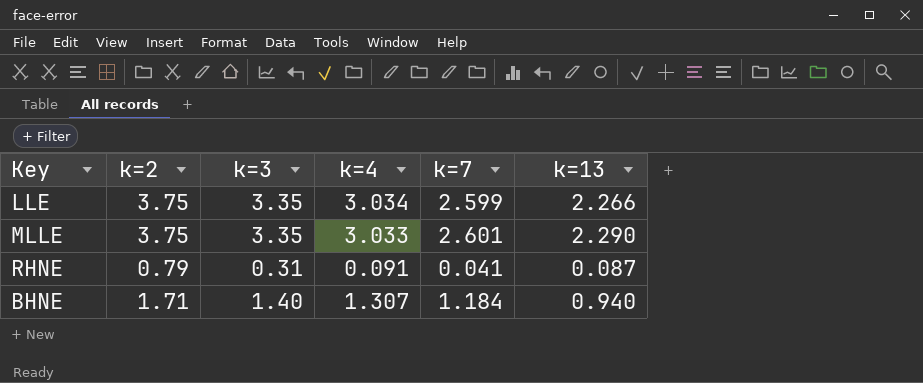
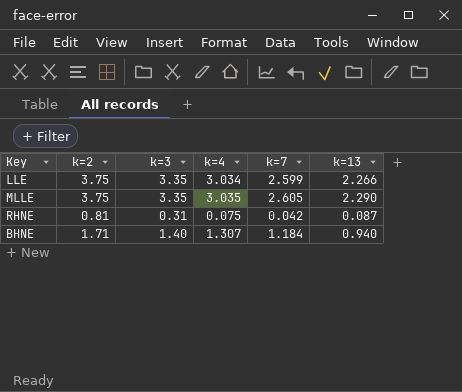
MLLE | k=4: 3.033 -> 3.035
MLLE | k=7: 2.601 -> 2.605
RHNE | k=2: 0.79 -> 0.81
RHNE | k=4: 0.091 -> 0.075
RHNE | k=7: 0.041 -> 0.042

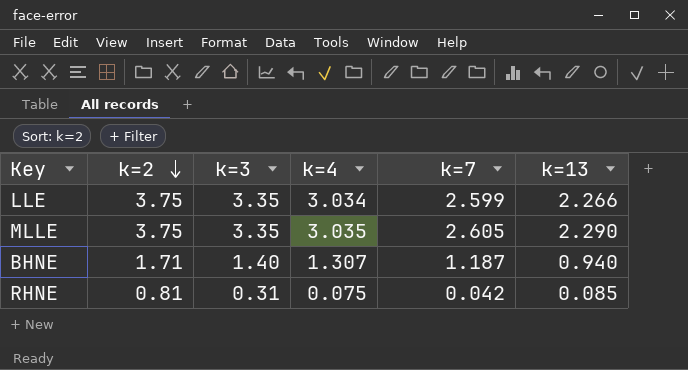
row order: none -> k=2 descending
BHNE | k=7: 1.184 -> 1.187
RHNE | k=13: 0.087 -> 0.085

